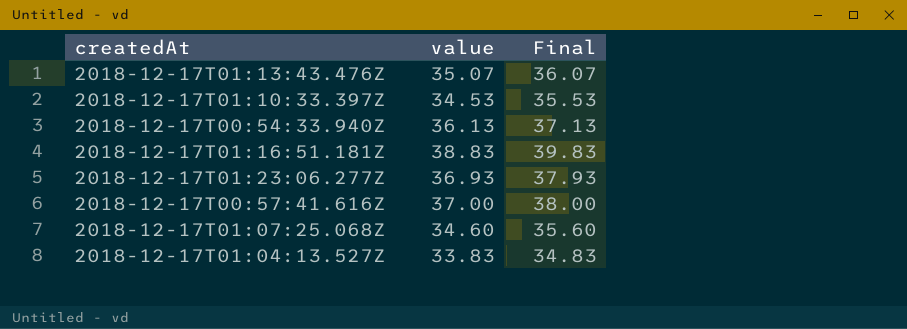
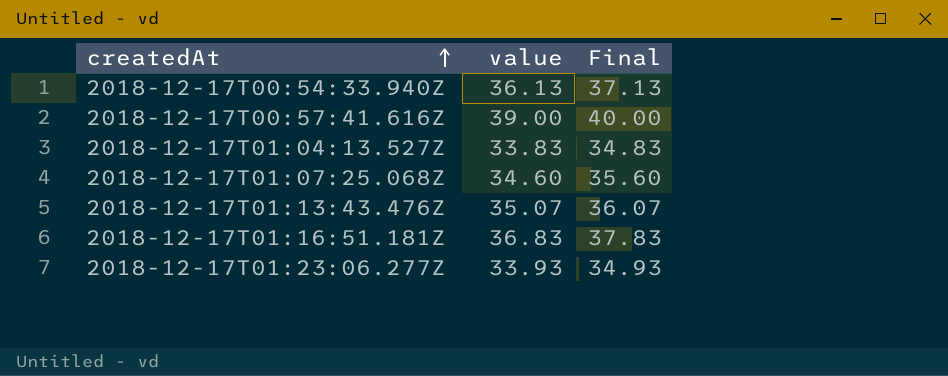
row order: none -> createdAt ascending
row 2018-12-17T01:10:33.397Z: 34.53 | 35.53 -> none
2018-12-17T00:57:41.616Z | value: 37.00 -> 39.00
2018-12-17T00:57:41.616Z | Final: 38.00 -> 40.00
2018-12-17T01:16:51.181Z | value: 38.83 -> 36.83
2018-12-17T01:16:51.181Z | Final: 39.83 -> 37.83
2018-12-17T01:23:06.277Z | value: 36.93 -> 33.93
2018-12-17T01:23:06.277Z | Final: 37.93 -> 34.93

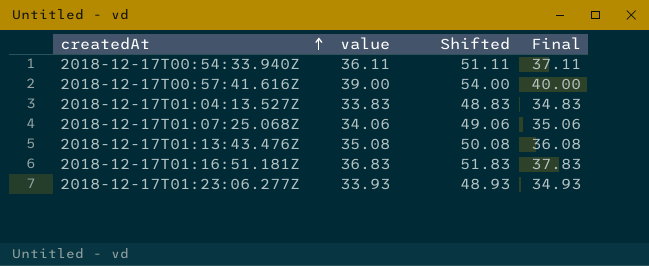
column Shifted | formula: none -> [value] + 15
2018-12-17T00:54:33.940Z | value: 36.13 -> 36.11
2018-12-17T00:54:33.940Z | Final: 37.13 -> 37.11
2018-12-17T01:07:25.068Z | value: 34.60 -> 34.06
2018-12-17T01:07:25.068Z | Final: 35.60 -> 35.06
2018-12-17T01:13:43.476Z | value: 35.07 -> 35.08
2018-12-17T01:13:43.476Z | Final: 36.07 -> 36.08

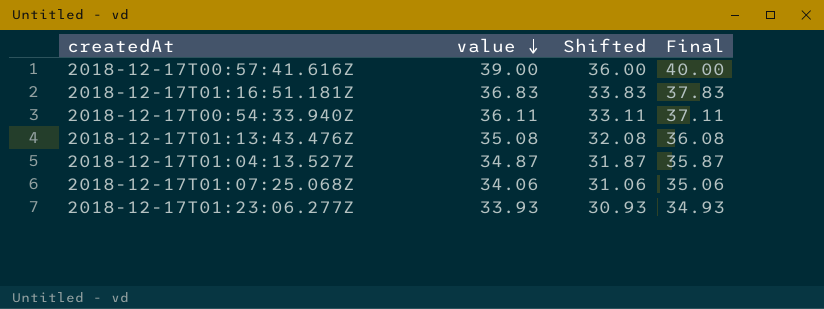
row order: createdAt ascending -> value descending
column Shifted | formula: [value] + 15 -> [value] - 3
2018-12-17T01:04:13.527Z | value: 33.83 -> 34.87
2018-12-17T01:04:13.527Z | Final: 34.83 -> 35.87

